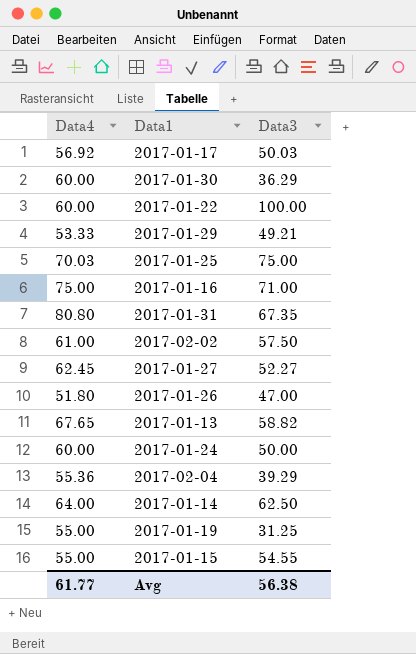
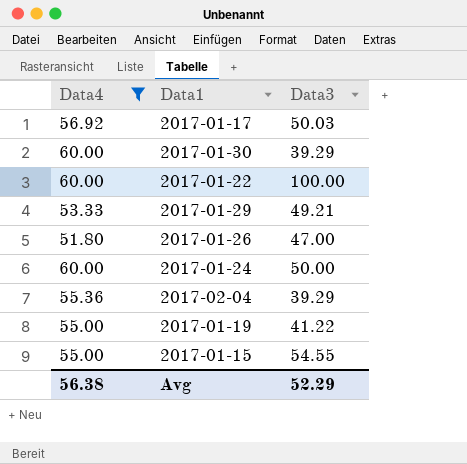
filter: none -> Data4 <= 60.00
2017-01-30 | Data3: 36.29 -> 39.29
2017-01-19 | Data3: 31.25 -> 41.22
Avg | Data4: 61.77 -> 56.38
Avg | Data3: 56.38 -> 52.29

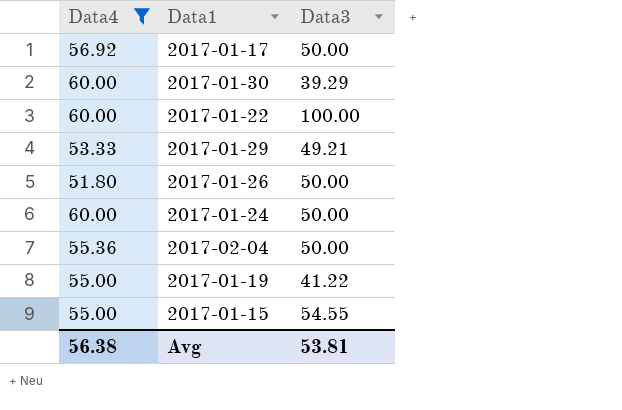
2017-01-17 | Data3: 50.03 -> 50.00
2017-01-26 | Data3: 47.00 -> 50.00
2017-02-04 | Data3: 39.29 -> 50.00
Avg | Data3: 52.29 -> 53.81

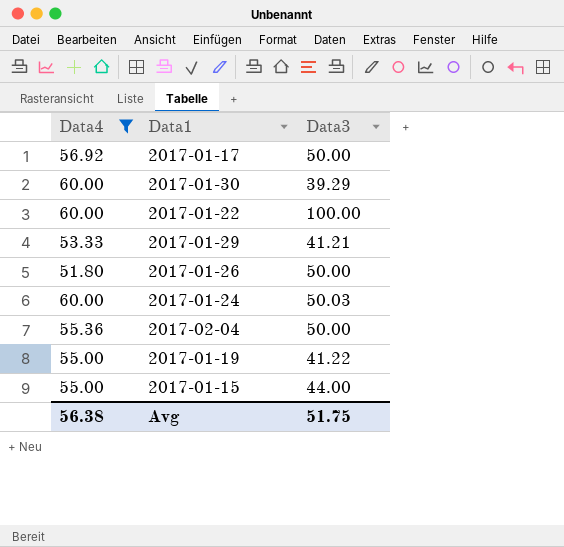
2017-01-29 | Data3: 49.21 -> 41.21
2017-01-24 | Data3: 50.00 -> 50.03
2017-01-15 | Data3: 54.55 -> 44.00
Avg | Data3: 53.81 -> 51.75

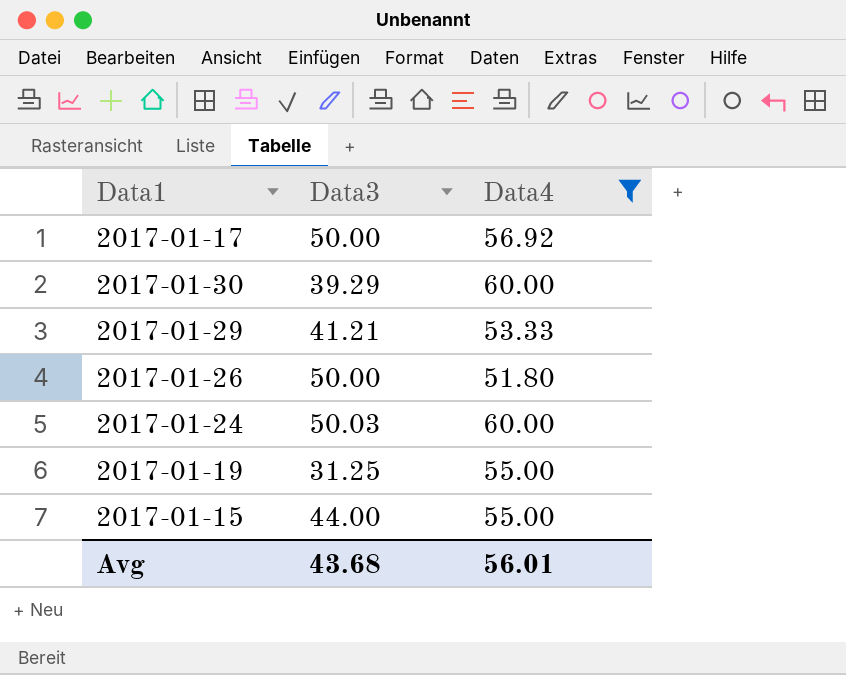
column Data4 | position: 1 -> 3
row 2017-01-22: 60.00 | 100.00 -> none
row 2017-02-04: 55.36 | 50.00 -> none
2017-01-19 | Data3: 41.22 -> 31.25
Avg | Data3: 51.75 -> 43.68
Avg | Data4: 56.38 -> 56.01

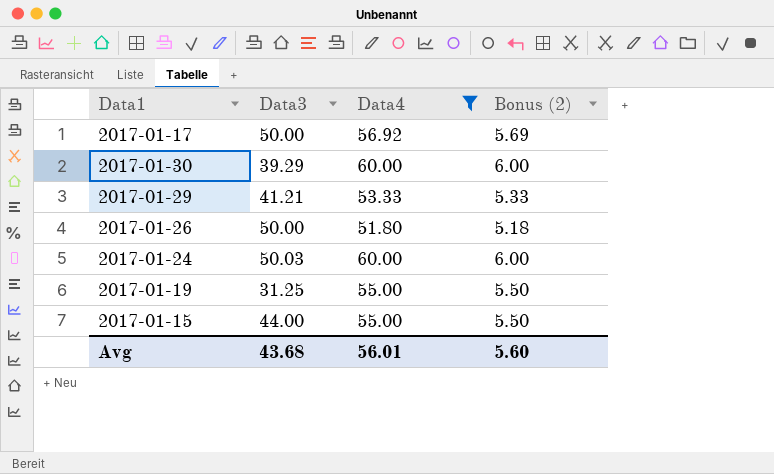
column Bonus (2) | formula: none -> [Data4] * 0.1

